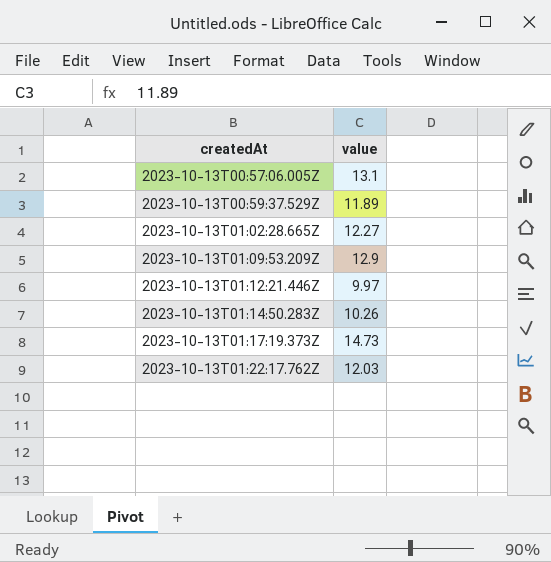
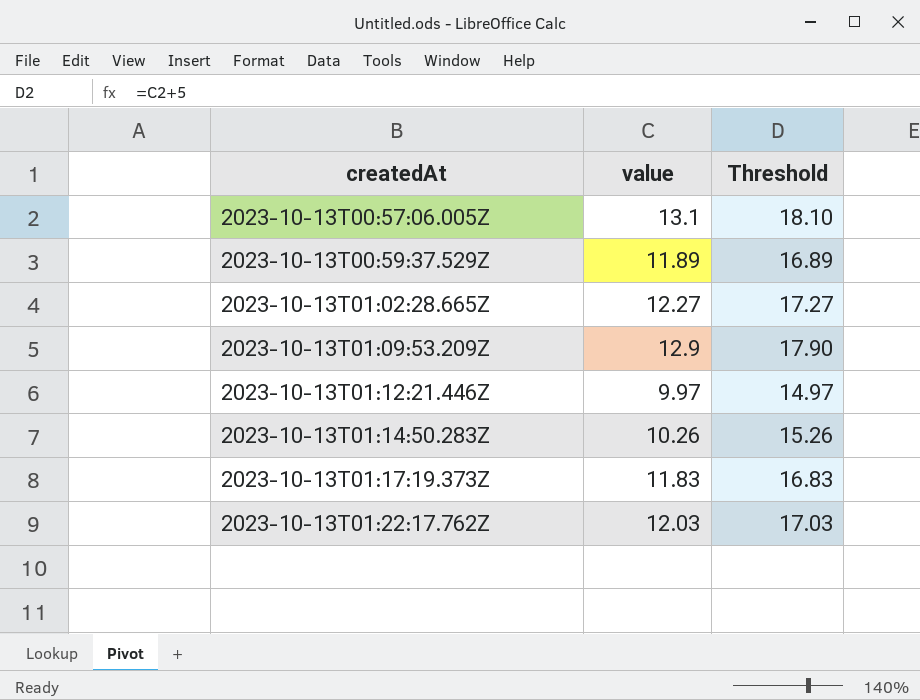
column Threshold | formula: none -> [value] + 5
2023-10-13T01:17:19.373Z | value: 14.73 -> 11.83

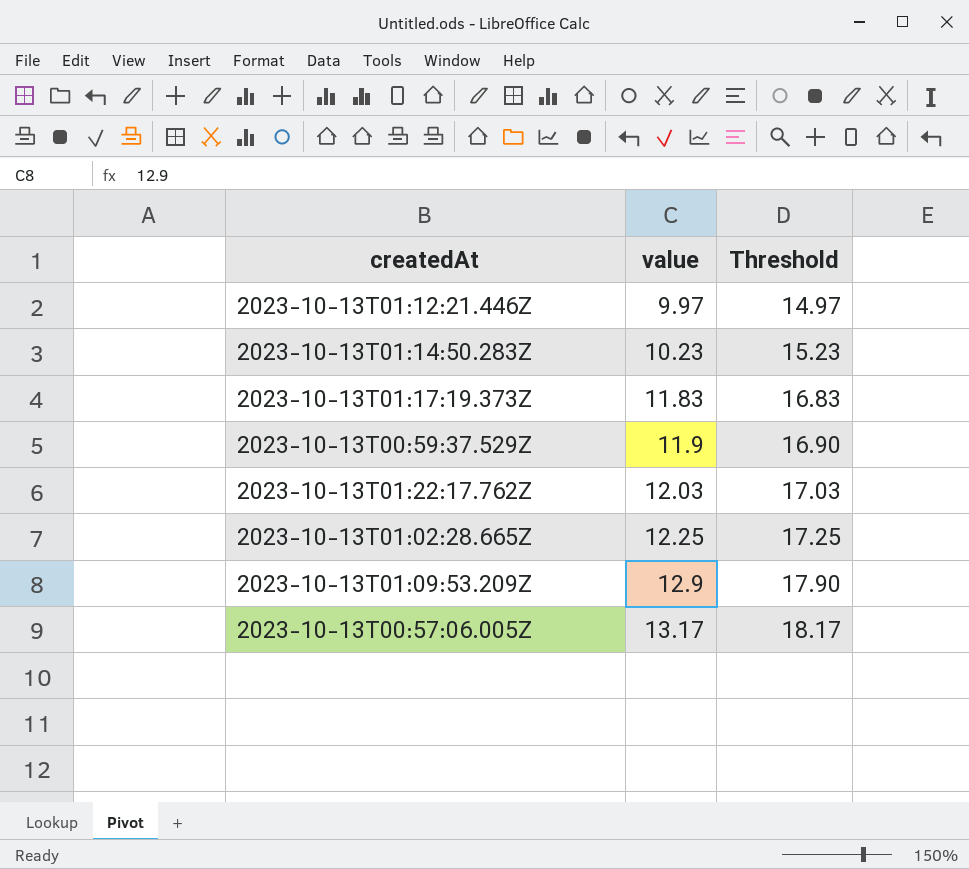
row order: createdAt ascending -> value ascending
2023-10-13T01:14:50.283Z | value: 10.26 -> 10.23
2023-10-13T01:14:50.283Z | Threshold: 15.26 -> 15.23
2023-10-13T00:59:37.529Z | value: 11.89 -> 11.9
2023-10-13T00:59:37.529Z | Threshold: 16.89 -> 16.90
2023-10-13T01:02:28.665Z | value: 12.27 -> 12.25
2023-10-13T01:02:28.665Z | Threshold: 17.27 -> 17.25
2023-10-13T00:57:06.005Z | value: 13.1 -> 13.17
2023-10-13T00:57:06.005Z | Threshold: 18.10 -> 18.17

